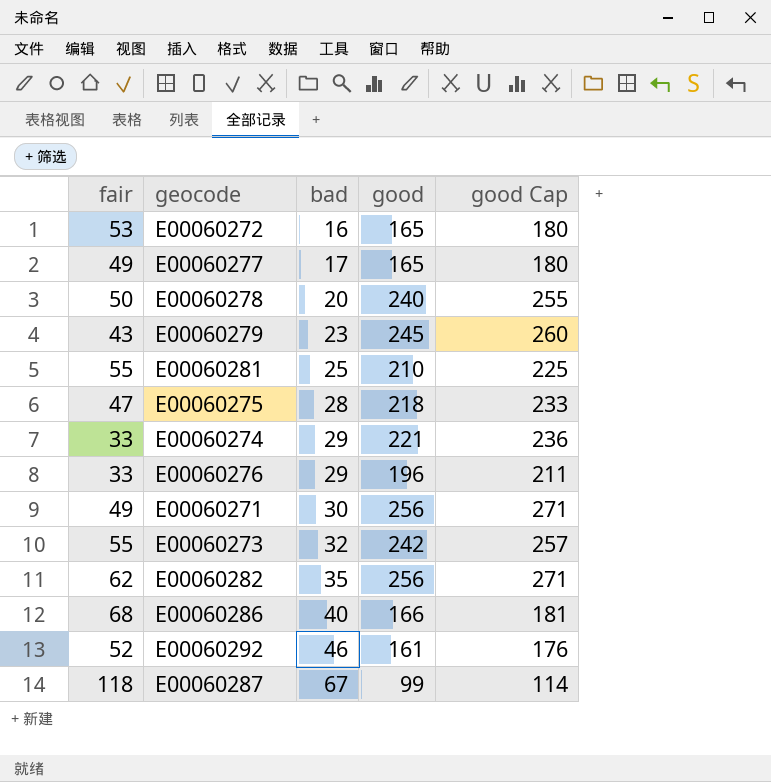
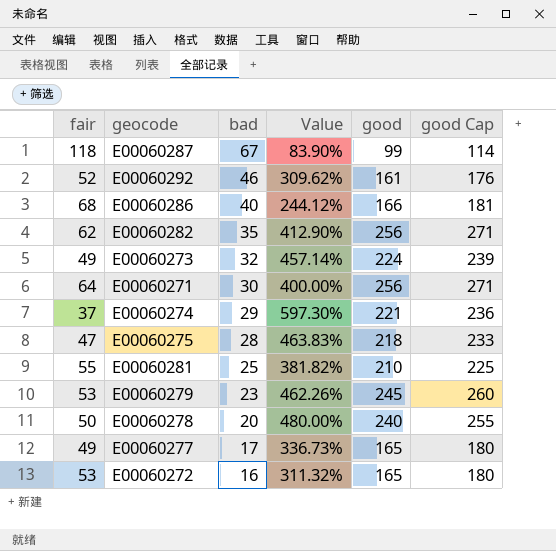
row order: bad ascending -> bad descending
column Value | formula: none -> [good] / [fair]
row E00060276: 33 | 29 | 196 | 211 -> none
E00060273 | fair: 55 -> 49
E00060273 | good: 242 -> 224
E00060273 | good Cap: 257 -> 239
E00060271 | fair: 49 -> 64
E00060274 | fair: 33 -> 37
E00060279 | fair: 43 -> 53

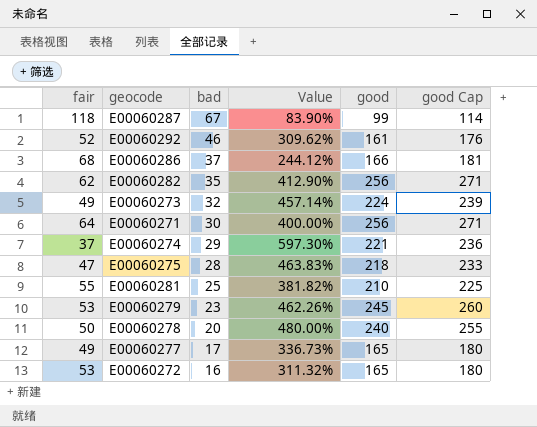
E00060286 | bad: 40 -> 37

